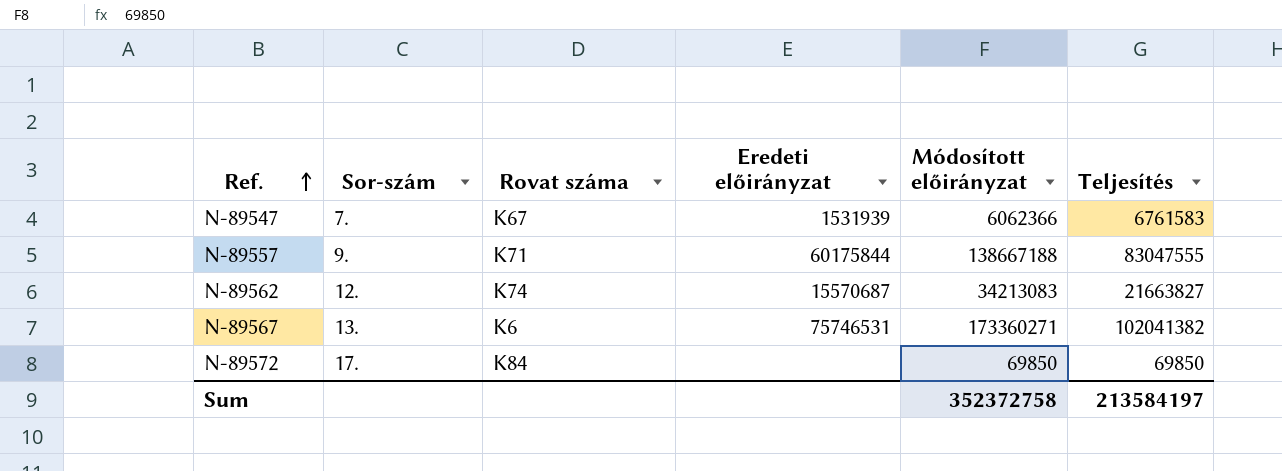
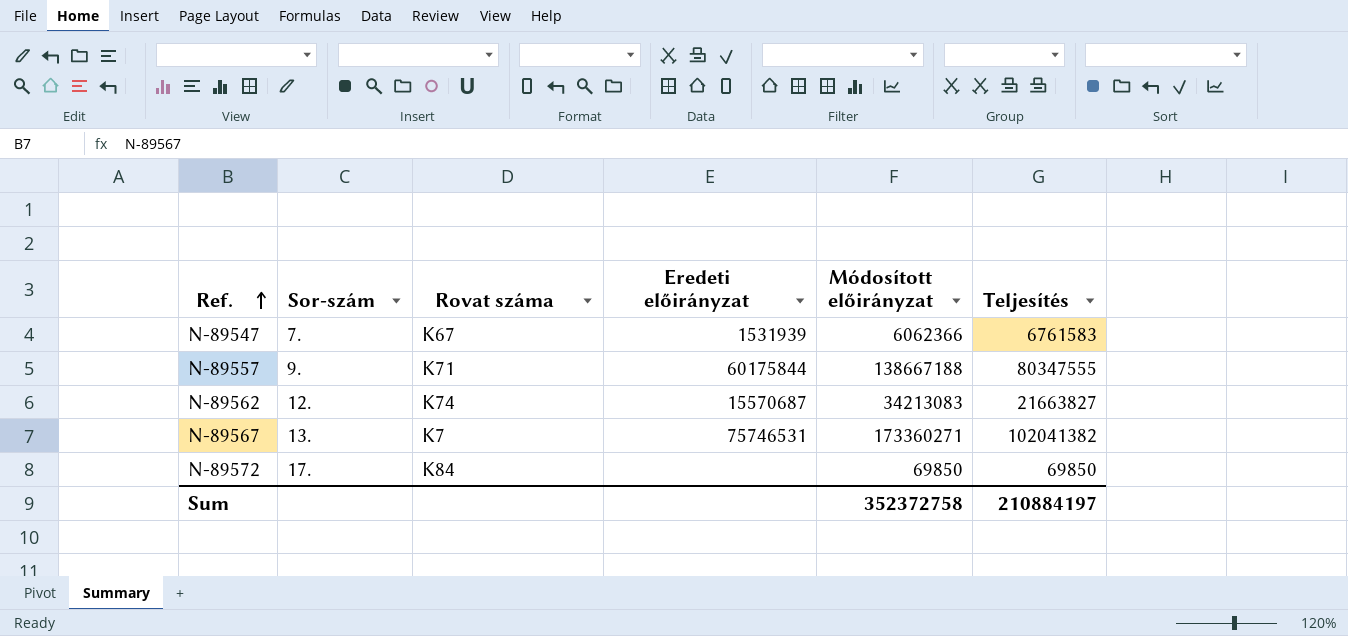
N-89557 | Teljesítés: 83047555 -> 80347555
N-89567 | Rovat száma: K6 -> K7
Sum | Teljesítés: 213584197 -> 210884197

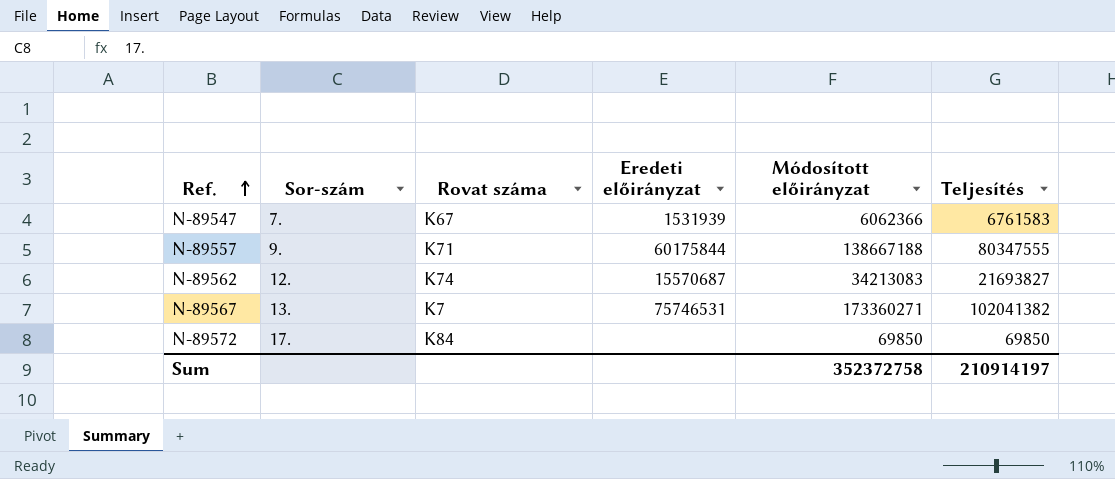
N-89562 | Teljesítés: 21663827 -> 21693827
Sum | Teljesítés: 210884197 -> 210914197

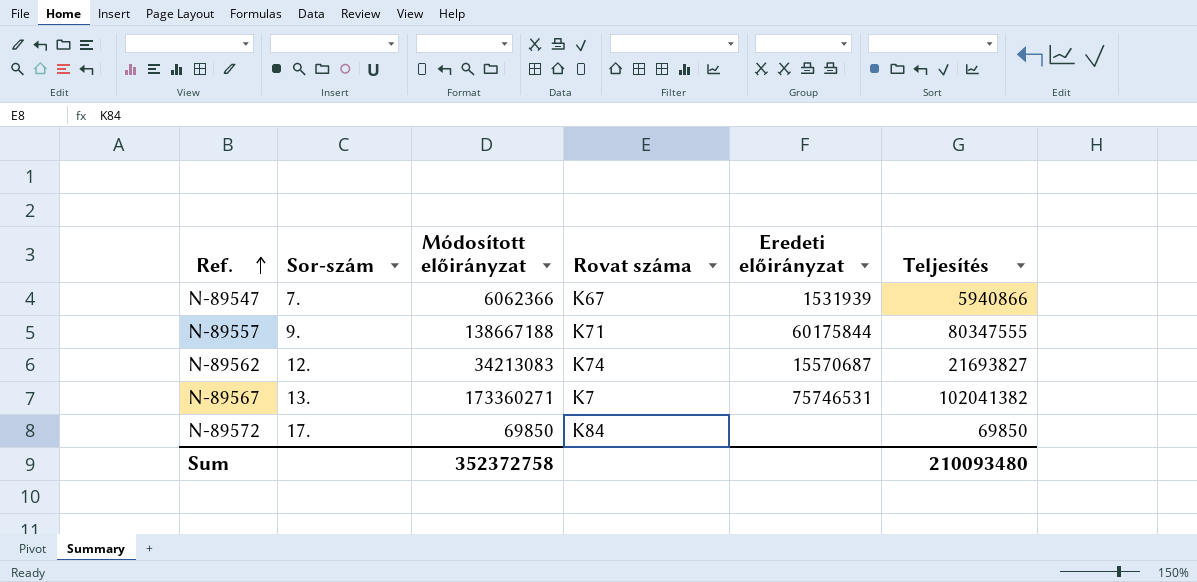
column Módosított előirányzat | position: 5 -> 3
N-89547 | Teljesítés: 6761583 -> 5940866
Sum | Teljesítés: 210914197 -> 210093480

